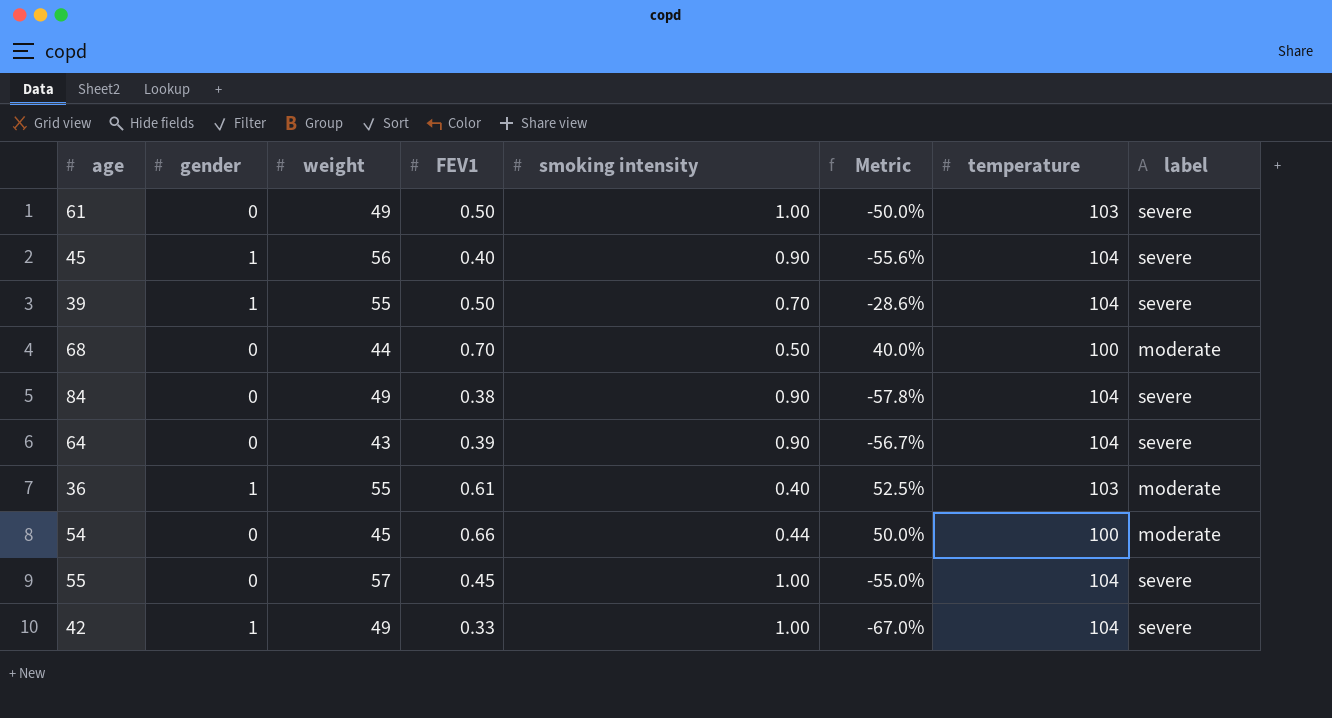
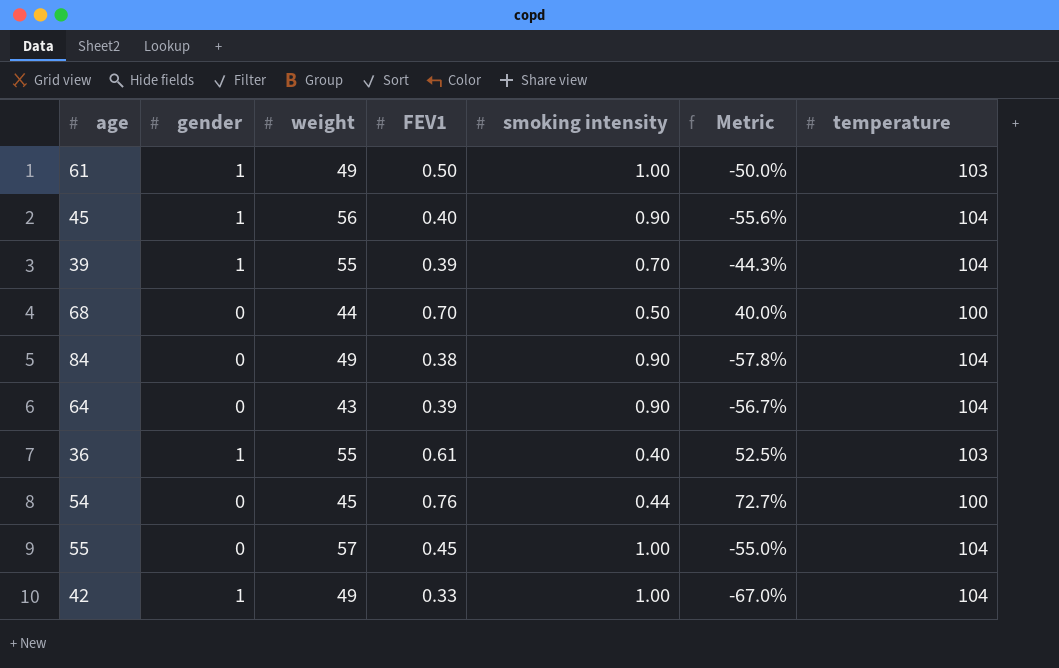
column label | position: 8 -> none
61 | gender: 0 -> 1
39 | FEV1: 0.50 -> 0.39
39 | Metric: -28.6% -> -44.3%
54 | FEV1: 0.66 -> 0.76
54 | Metric: 50.0% -> 72.7%

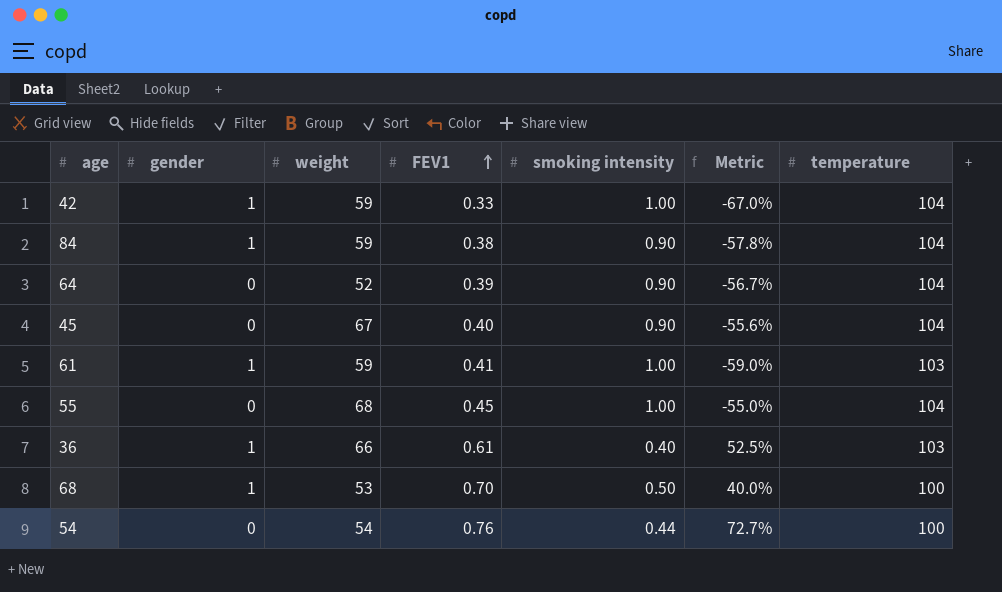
row order: none -> FEV1 ascending
row 39: 1 | 55 | 0.39 | 0.70 | -44.3% | 104 -> none
42 | weight: 49 -> 59
84 | gender: 0 -> 1
84 | weight: 49 -> 59
64 | weight: 43 -> 52
45 | gender: 1 -> 0
45 | weight: 56 -> 67
61 | weight: 49 -> 59
61 | FEV1: 0.50 -> 0.41
61 | Metric: -50.0% -> -59.0%
55 | weight: 57 -> 68
36 | weight: 55 -> 66
68 | gender: 0 -> 1
68 | weight: 44 -> 53
54 | weight: 45 -> 54

